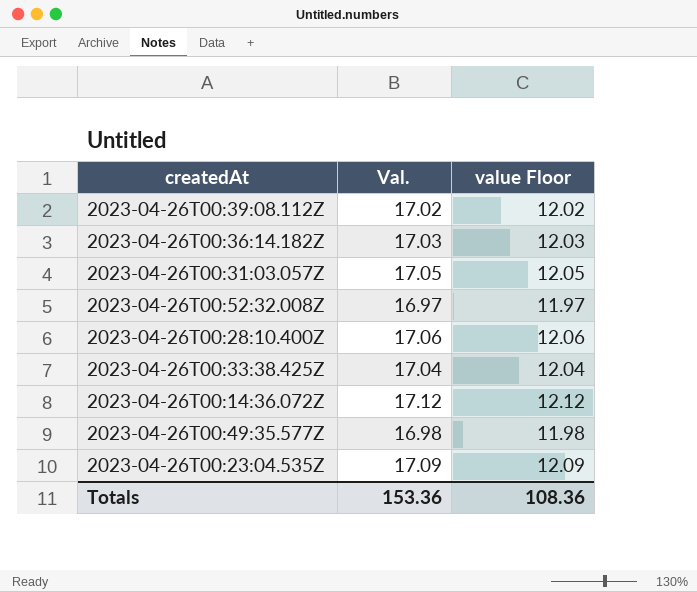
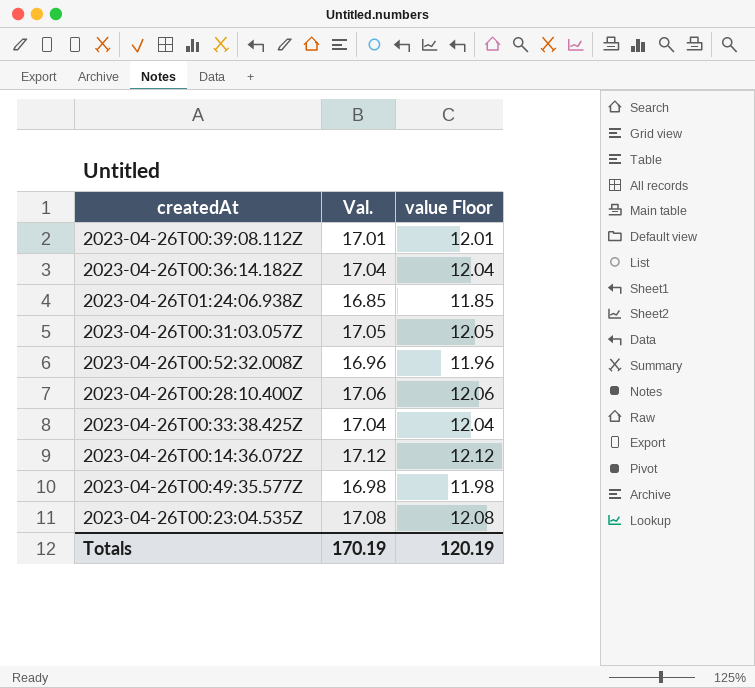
2023-04-26T00:39:08.112Z | Val.: 17.02 -> 17.01
2023-04-26T00:39:08.112Z | value Floor: 12.02 -> 12.01
2023-04-26T00:36:14.182Z | Val.: 17.03 -> 17.04
2023-04-26T00:36:14.182Z | value Floor: 12.03 -> 12.04
row 2023-04-26T01:24:06.938Z: none -> 16.85 | 11.85
2023-04-26T00:52:32.008Z | Val.: 16.97 -> 16.96
2023-04-26T00:52:32.008Z | value Floor: 11.97 -> 11.96
2023-04-26T00:23:04.535Z | Val.: 17.09 -> 17.08
2023-04-26T00:23:04.535Z | value Floor: 12.09 -> 12.08
Totals | Val.: 153.36 -> 170.19
Totals | value Floor: 108.36 -> 120.19

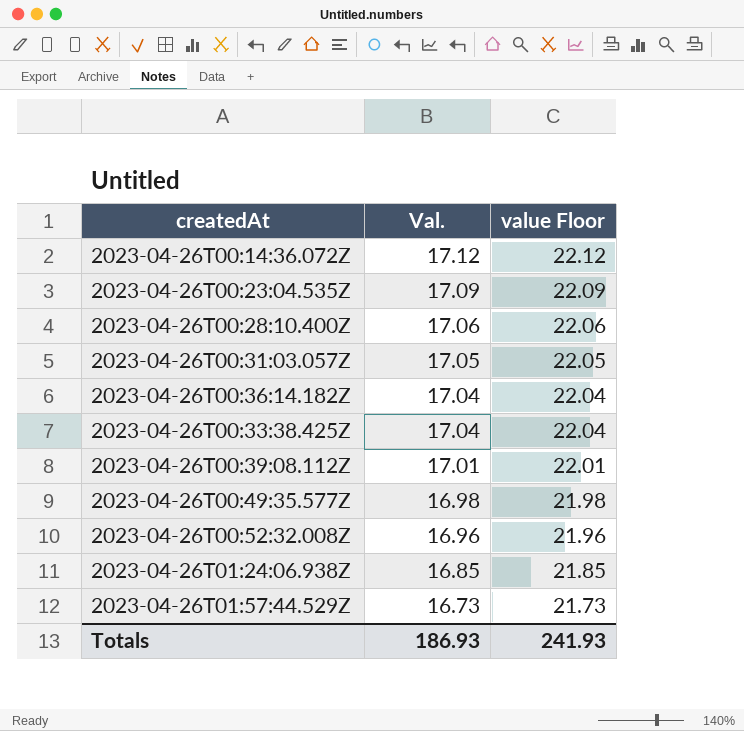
row order: none -> Val. descending
column value Floor | formula: [Val.] - 5 -> [Val.] + 5
2023-04-26T00:23:04.535Z | Val.: 17.08 -> 17.09
row 2023-04-26T01:57:44.529Z: none -> 16.73 | 21.73
Totals | Val.: 170.19 -> 186.93
Totals | value Floor: 120.19 -> 241.93

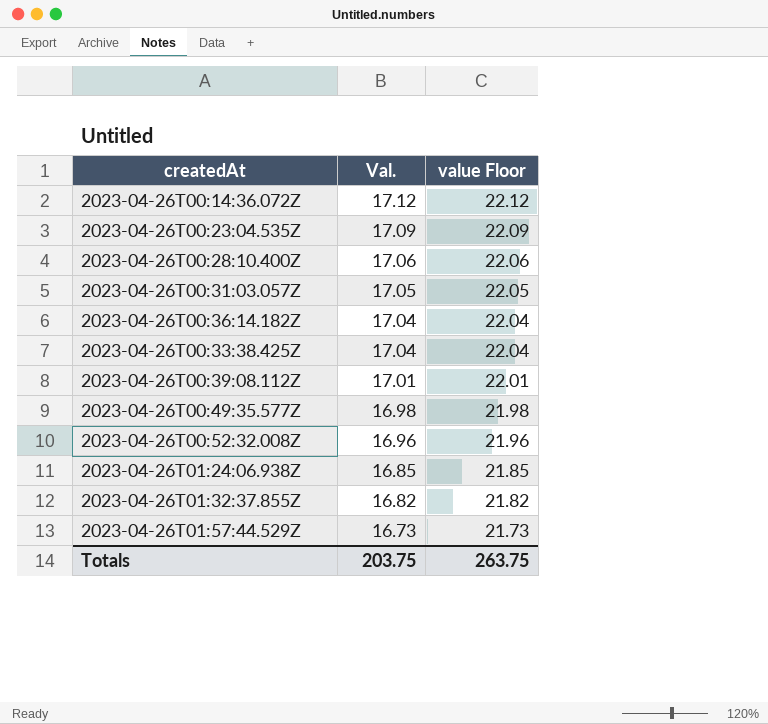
row 2023-04-26T01:32:37.855Z: none -> 16.82 | 21.82
Totals | Val.: 186.93 -> 203.75
Totals | value Floor: 241.93 -> 263.75

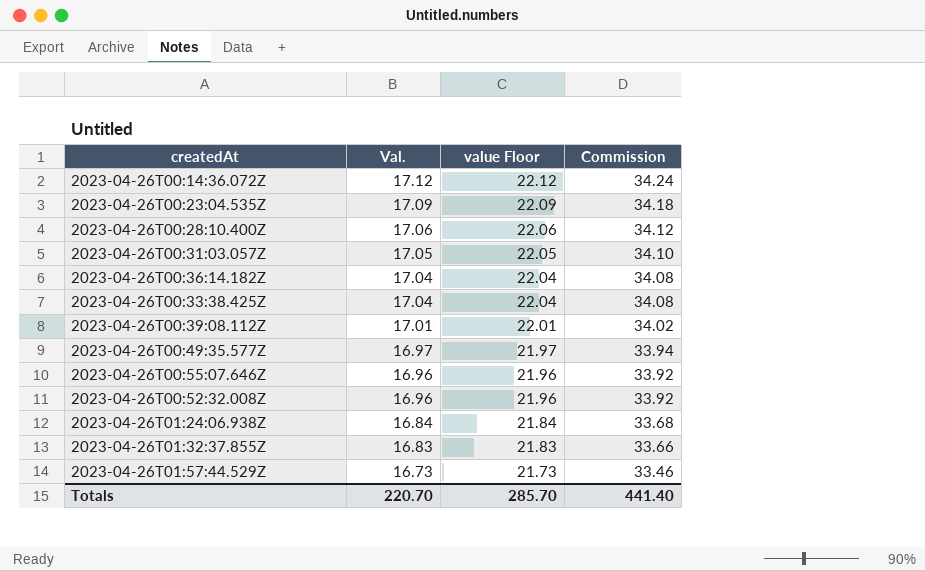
column Commission | formula: none -> [Val.] * 2
2023-04-26T00:49:35.577Z | Val.: 16.98 -> 16.97
2023-04-26T00:49:35.577Z | value Floor: 21.98 -> 21.97
row 2023-04-26T00:55:07.646Z: none -> 16.96 | 21.96 | 33.92
2023-04-26T01:24:06.938Z | Val.: 16.85 -> 16.84
2023-04-26T01:24:06.938Z | value Floor: 21.85 -> 21.84
2023-04-26T01:32:37.855Z | Val.: 16.82 -> 16.83
2023-04-26T01:32:37.855Z | value Floor: 21.82 -> 21.83
Totals | Val.: 203.75 -> 220.70
Totals | value Floor: 263.75 -> 285.70

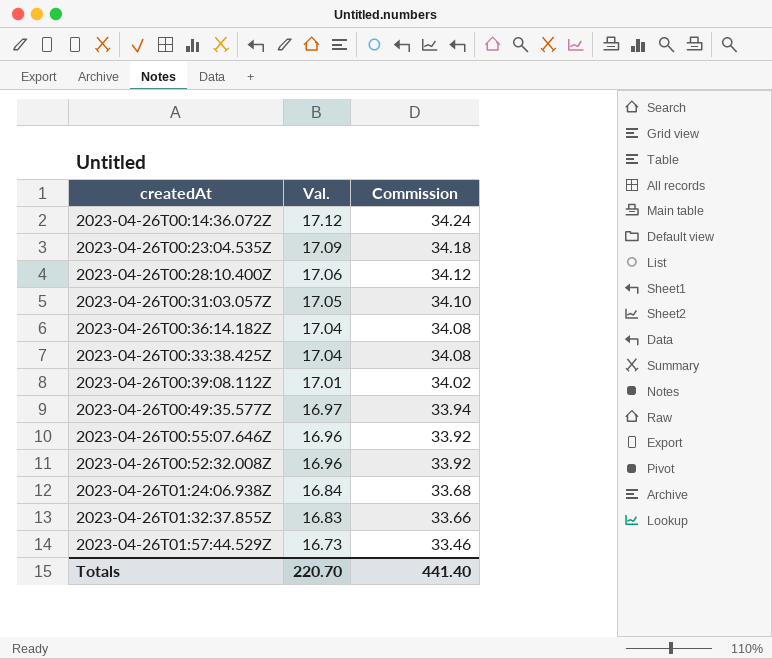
column value Floor | formula: [Val.] + 5 -> none

